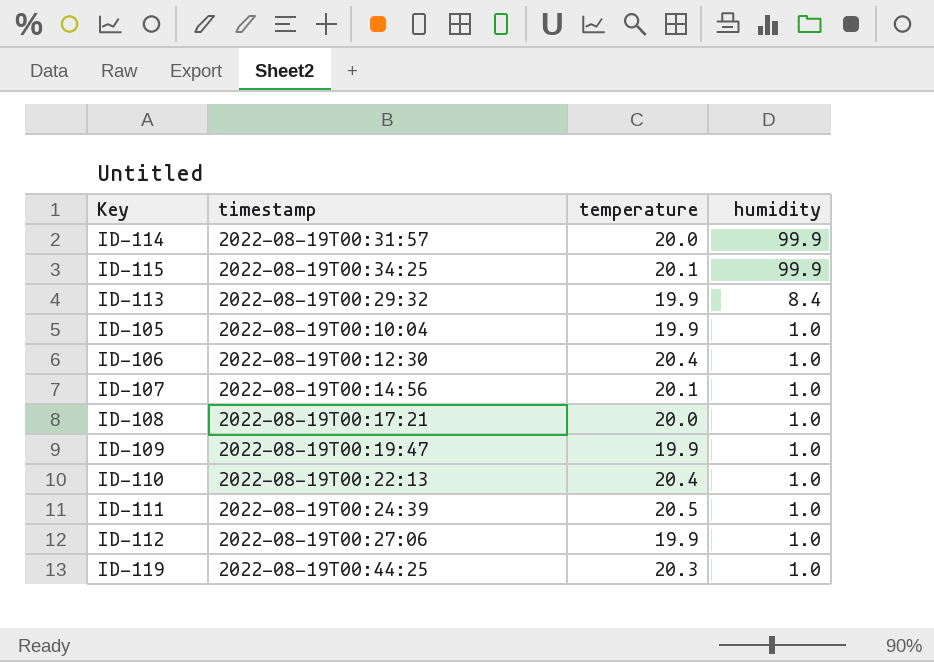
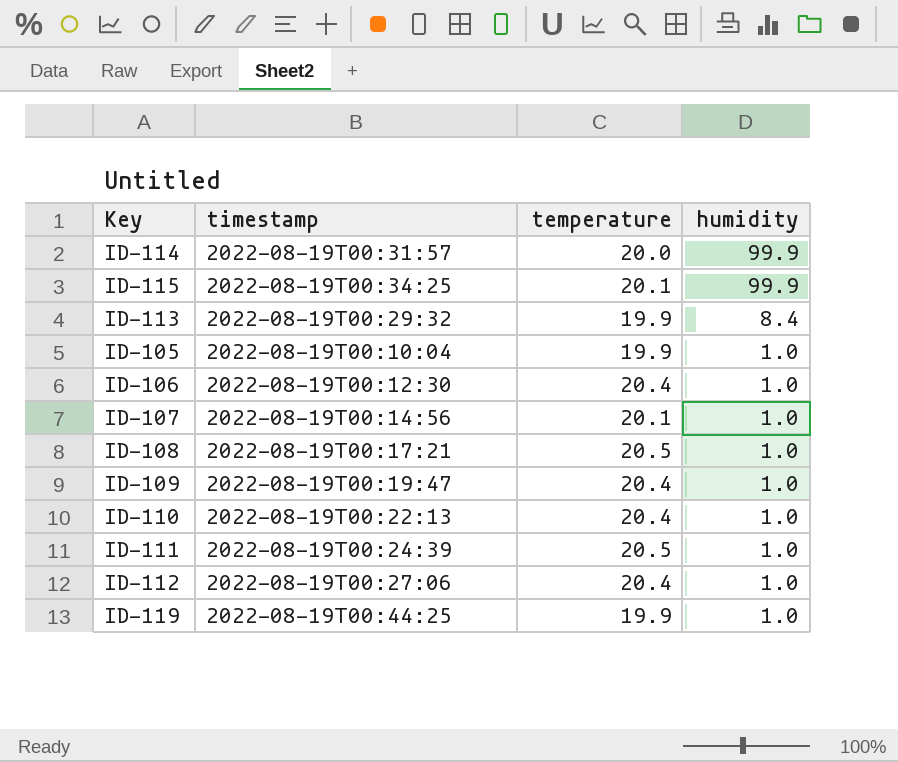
ID-108 | temperature: 20.0 -> 20.5
ID-109 | temperature: 19.9 -> 20.4
ID-112 | temperature: 19.9 -> 20.4
ID-119 | temperature: 20.3 -> 19.9

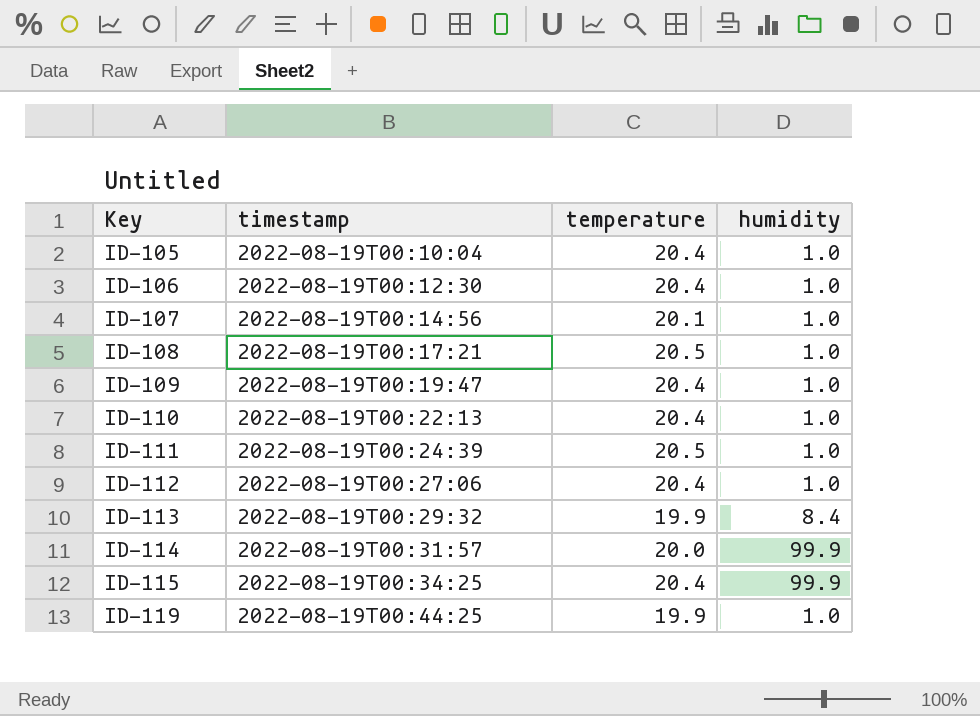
row order: humidity descending -> Key ascending
ID-105 | temperature: 19.9 -> 20.4
ID-115 | temperature: 20.1 -> 20.4

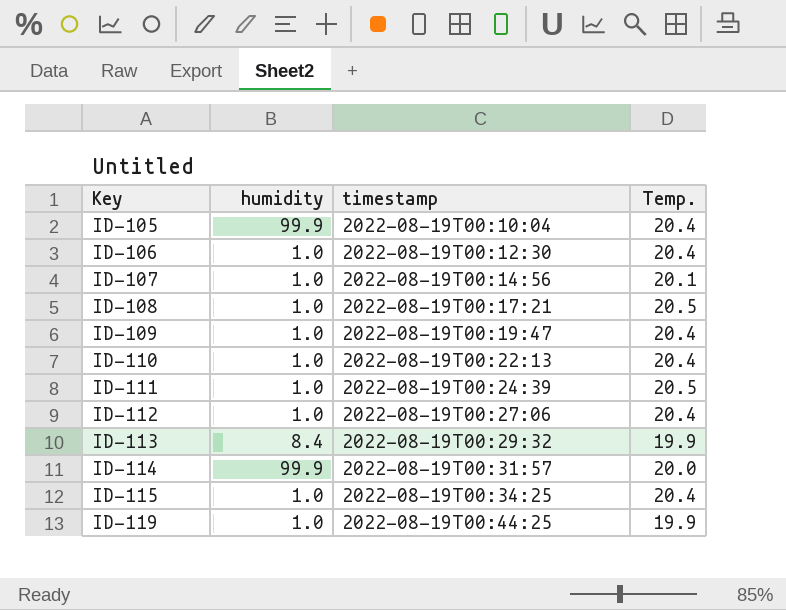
column humidity | position: 4 -> 2
column name: temperature -> Temp.
ID-105 | humidity: 1.0 -> 99.9
ID-115 | humidity: 99.9 -> 1.0

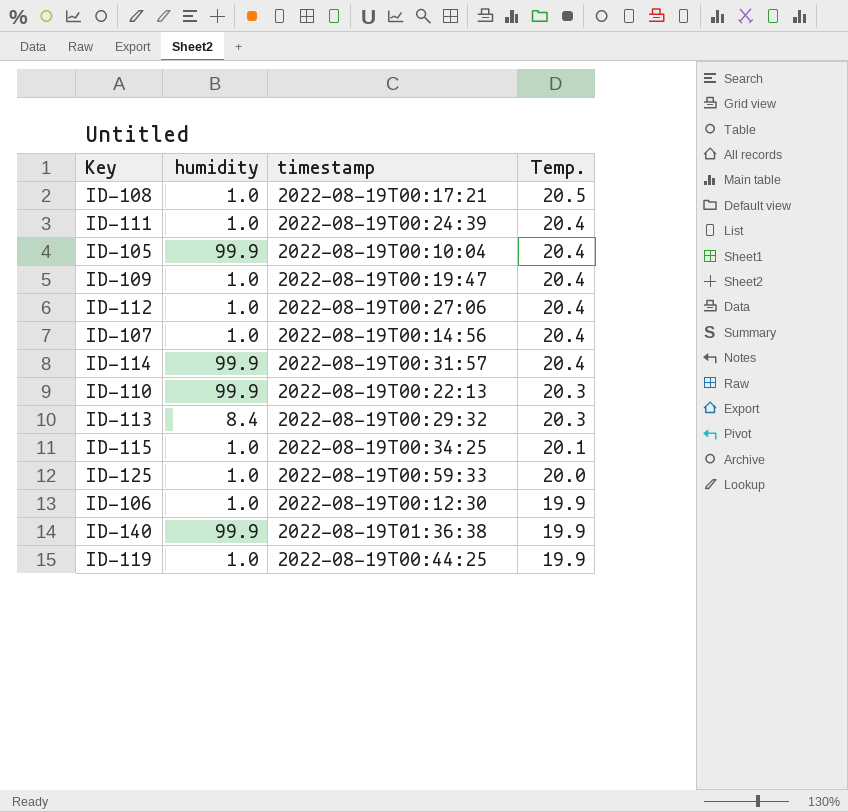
row order: Key ascending -> Temp. descending
ID-111 | Temp.: 20.5 -> 20.4
ID-107 | Temp.: 20.1 -> 20.4
ID-114 | Temp.: 20.0 -> 20.4
ID-110 | humidity: 1.0 -> 99.9
ID-110 | Temp.: 20.4 -> 20.3
ID-113 | Temp.: 19.9 -> 20.3
ID-115 | Temp.: 20.4 -> 20.1
row ID-125: none -> 1.0 | 2022-08-19T00:59:33 | 20.0
ID-106 | Temp.: 20.4 -> 19.9
row ID-140: none -> 99.9 | 2022-08-19T01:36:38 | 19.9

